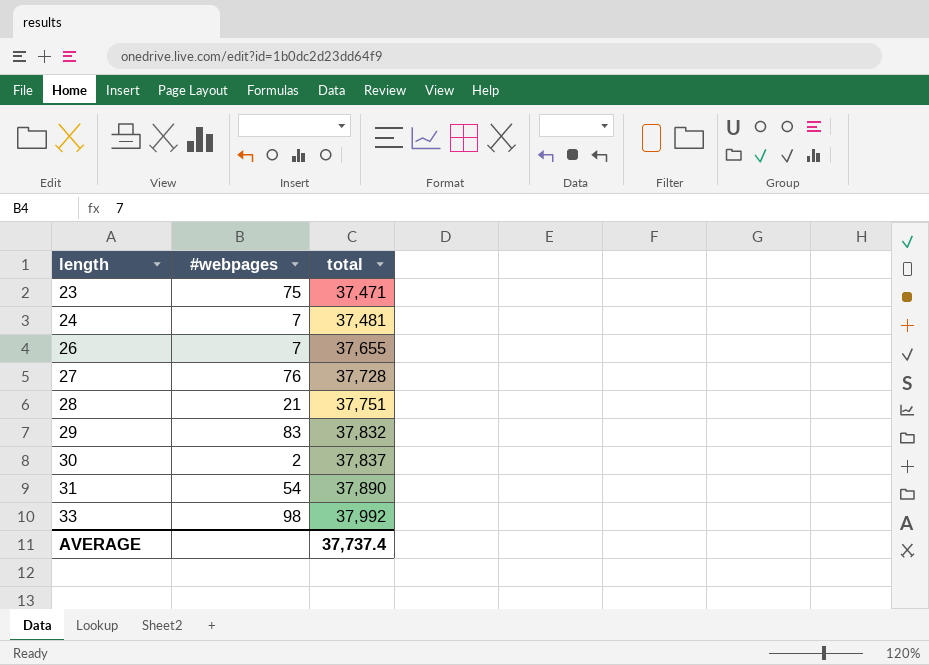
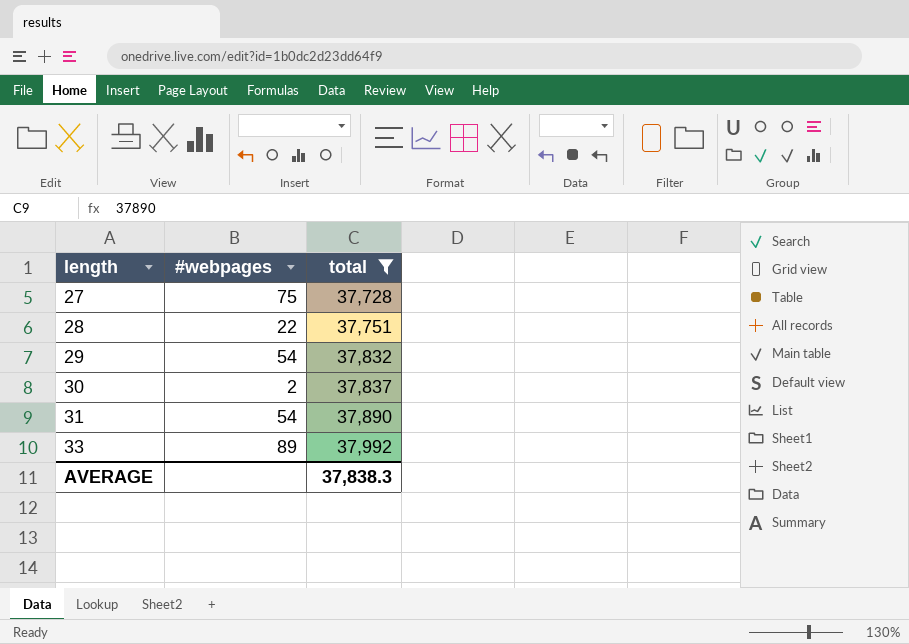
filter: none -> total >= 37,728
27 | #webpages: 76 -> 75
28 | #webpages: 21 -> 22
29 | #webpages: 83 -> 54
33 | #webpages: 98 -> 89
AVERAGE | total: 37,737.4 -> 37,838.3

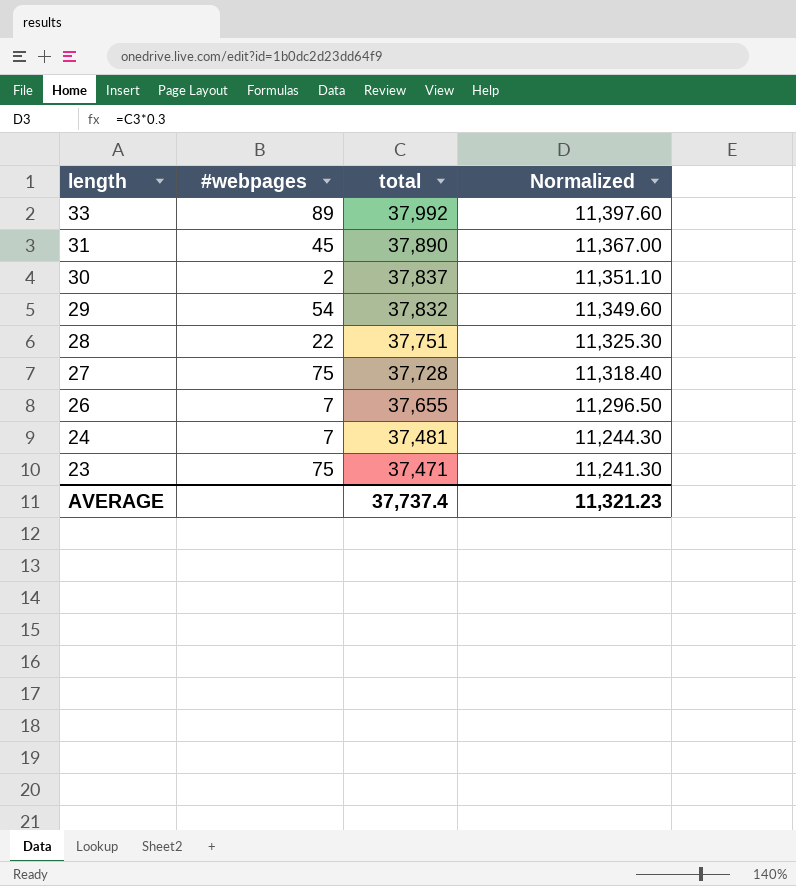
filter: total >= 37,728 -> none
row order: length ascending -> length descending
column Normalized | formula: none -> [total] * 0.3
31 | #webpages: 54 -> 45
AVERAGE | total: 37,838.3 -> 37,737.4

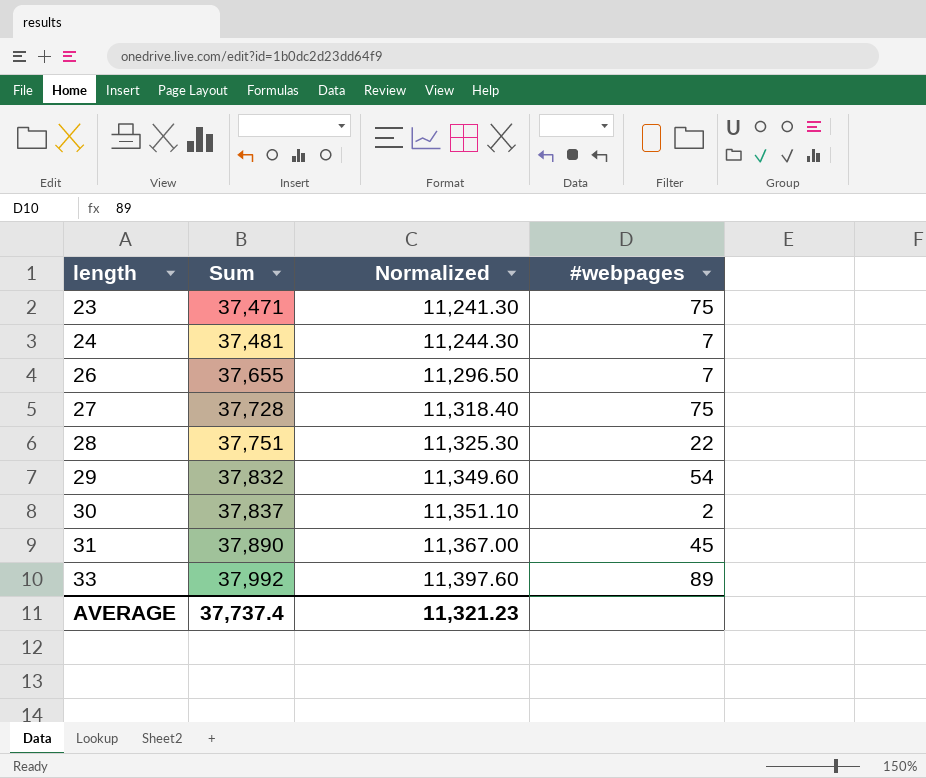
row order: length descending -> length ascending
column name: total -> Sum
column #webpages | position: 2 -> 4

